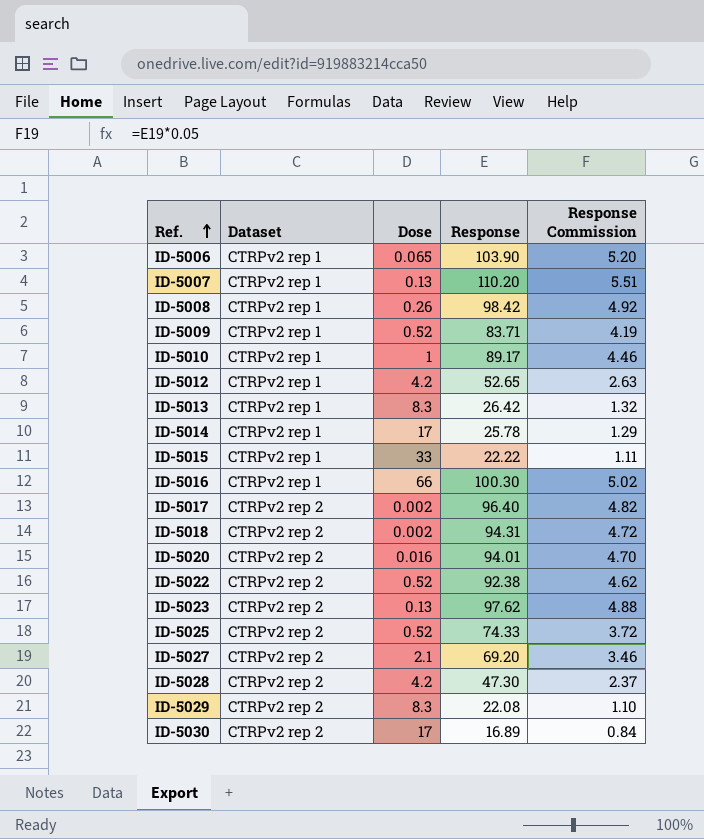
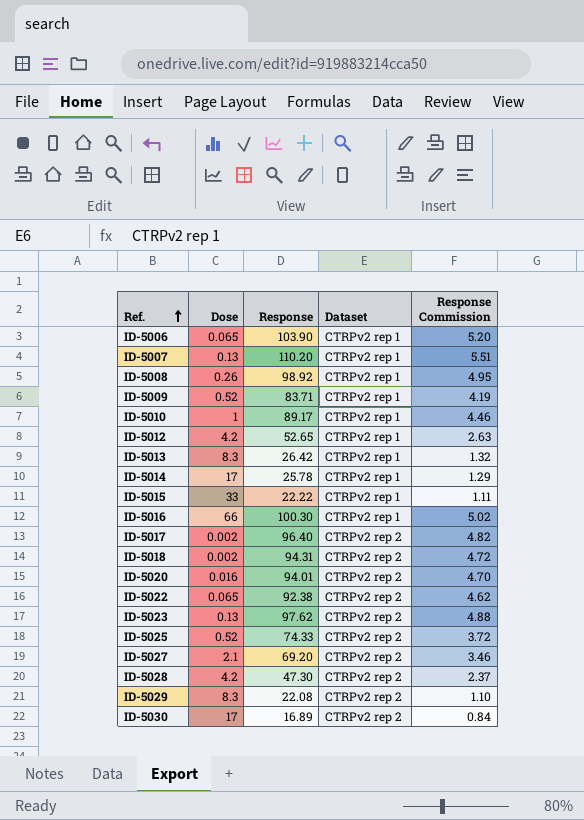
column Dataset | position: 2 -> 4
ID-5008 | Response: 98.42 -> 98.92
ID-5008 | Response Commission: 4.92 -> 4.95
ID-5022 | Dose: 0.52 -> 0.065

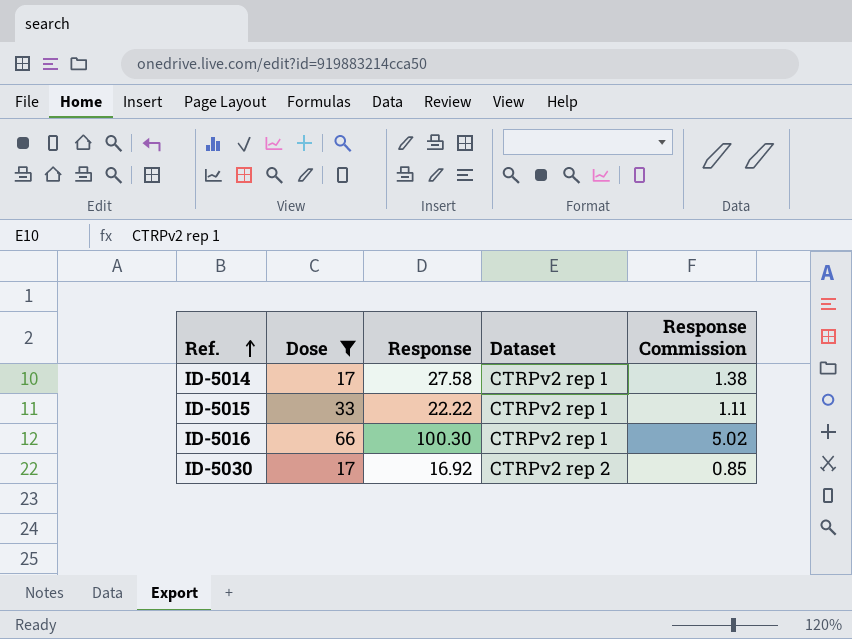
filter: none -> Dose >= 17
ID-5014 | Response: 25.78 -> 27.58
ID-5014 | Response Commission: 1.29 -> 1.38
ID-5030 | Response: 16.89 -> 16.92
ID-5030 | Response Commission: 0.84 -> 0.85

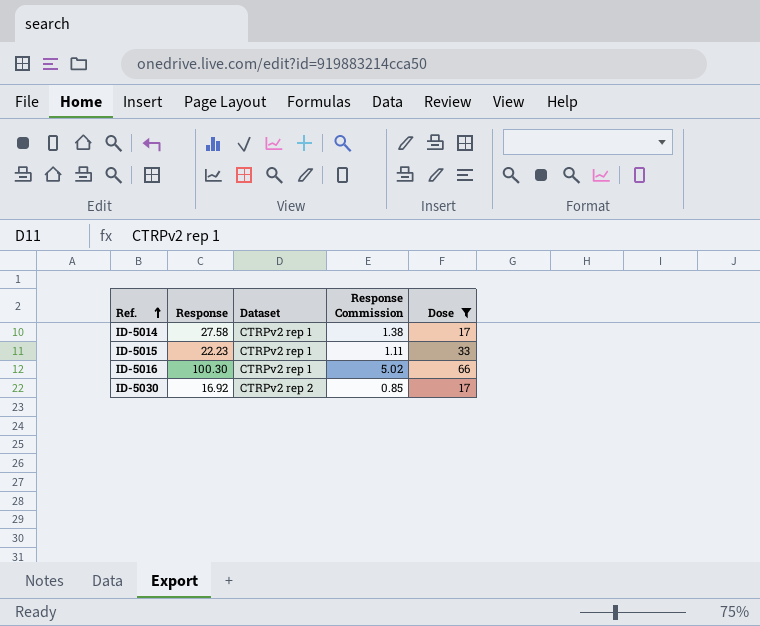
column Dose | position: 2 -> 5
ID-5015 | Response: 22.22 -> 22.23

